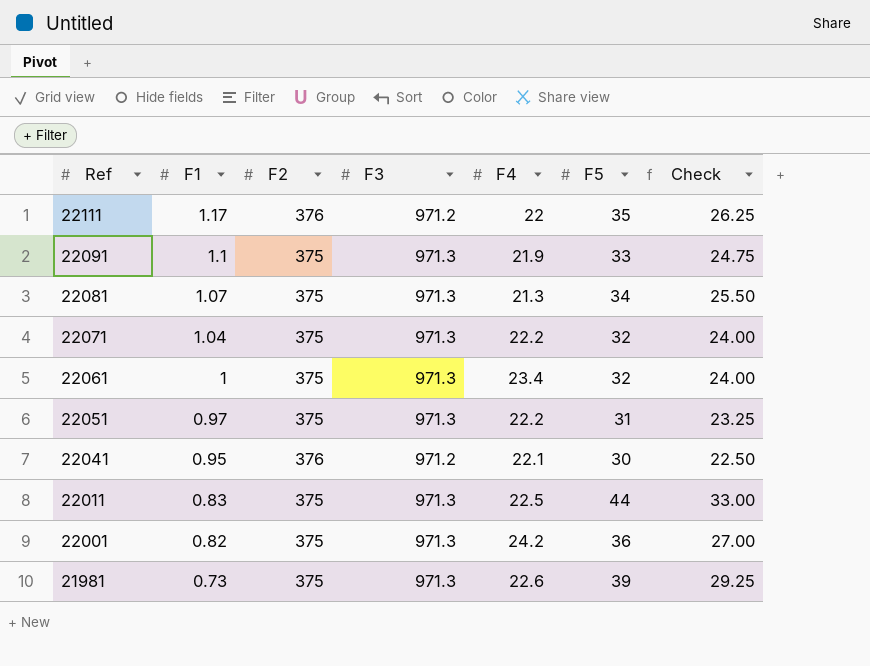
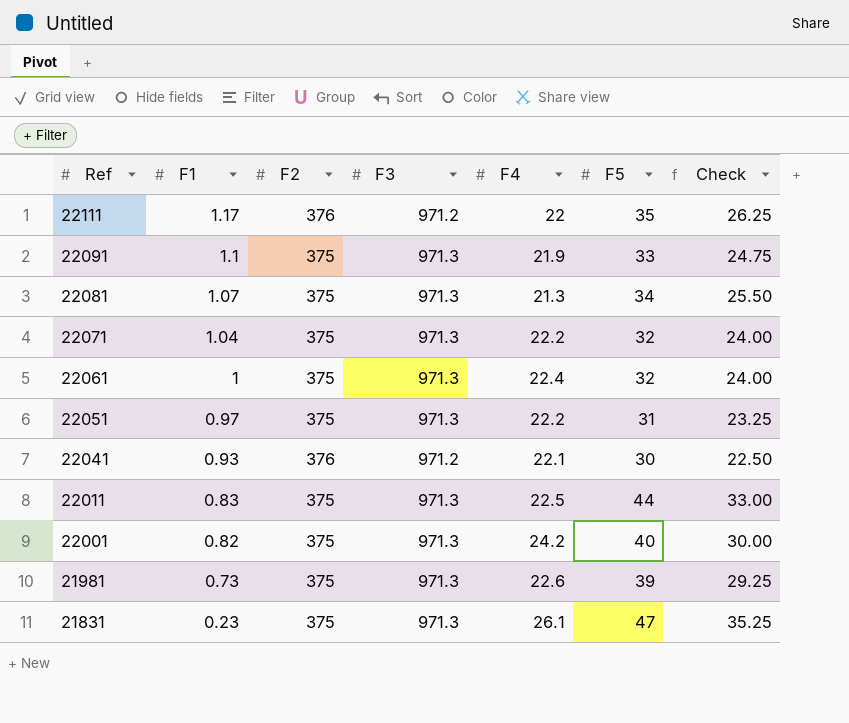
22061 | F4: 23.4 -> 22.4
22041 | F1: 0.95 -> 0.93
22001 | F5: 36 -> 40
22001 | Check: 27.00 -> 30.00
row 21831: none -> 0.23 | 375 | 971.3 | 26.1 | 47 | 35.25

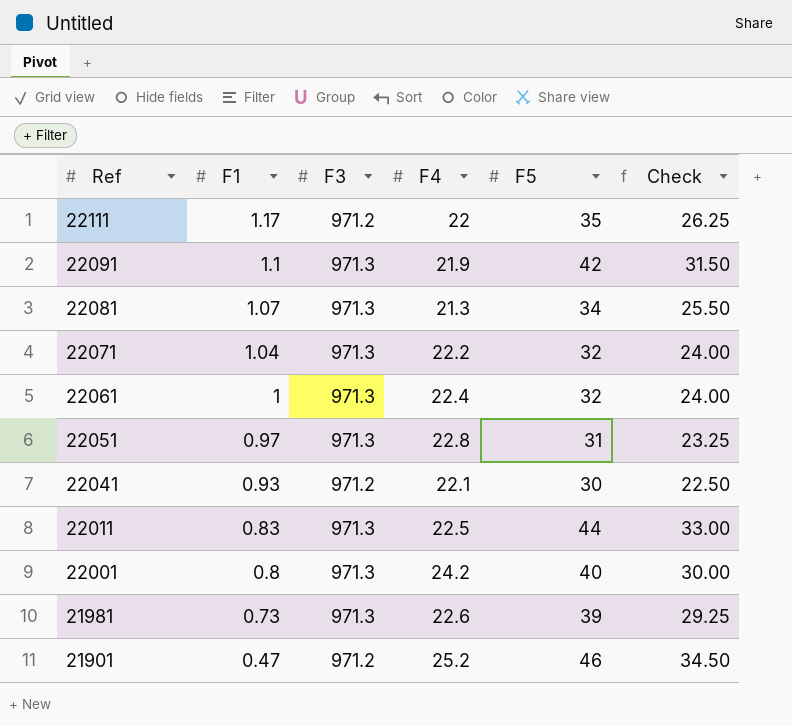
column F2 | position: 3 -> none
row 21831: 0.23 | 375 | 971.3 | 26.1 | 47 | 35.25 -> none
22091 | F5: 33 -> 42
22091 | Check: 24.75 -> 31.50
22051 | F4: 22.2 -> 22.8
22001 | F1: 0.82 -> 0.8
row 21901: none -> 0.47 | 971.2 | 25.2 | 46 | 34.50

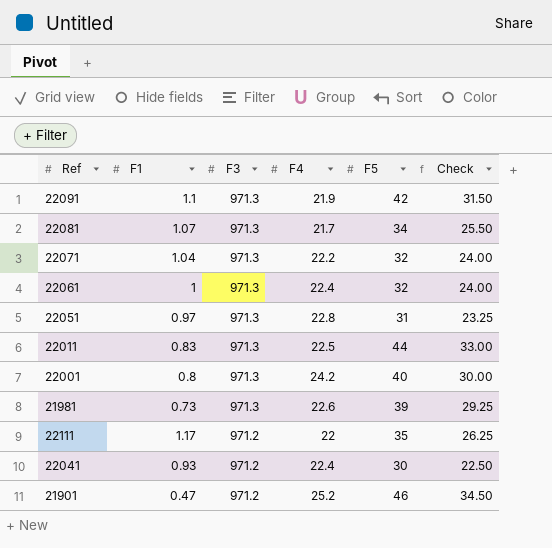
row order: Ref descending -> F3 descending
22081 | F4: 21.3 -> 21.7
22041 | F4: 22.1 -> 22.4

